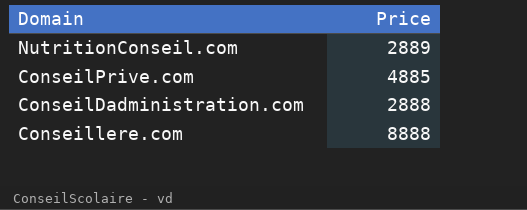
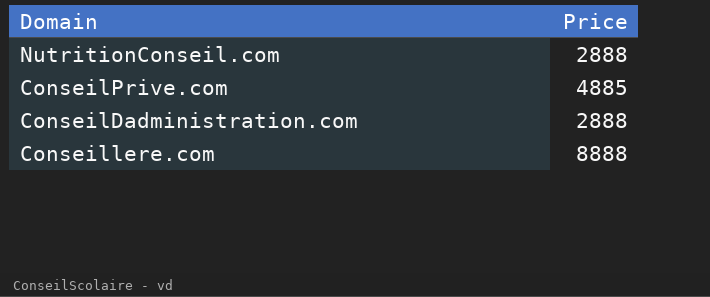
NutritionConseil.com | Price: 2889 -> 2888

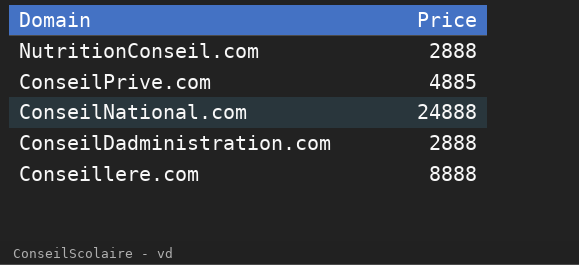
row ConseilNational.com: none -> 24888

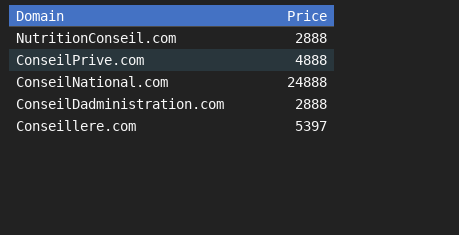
ConseilPrive.com | Price: 4885 -> 4888
Conseillere.com | Price: 8888 -> 5397

